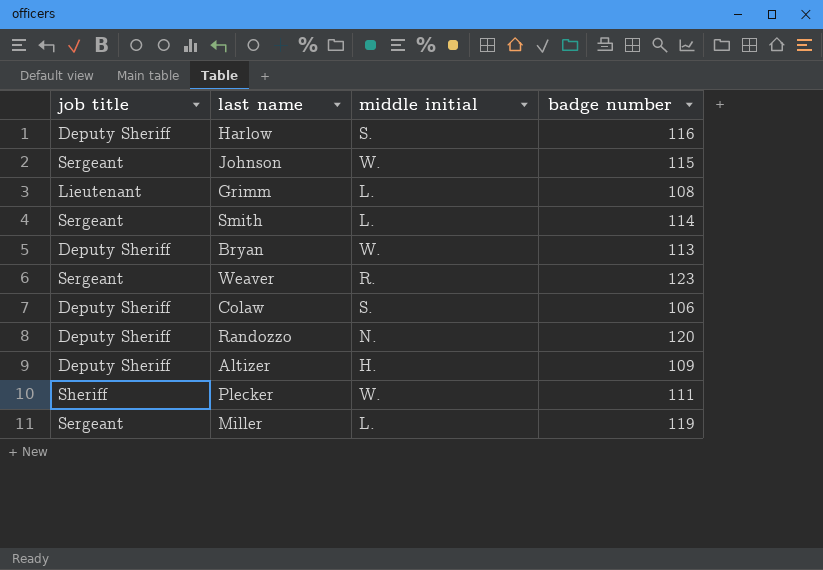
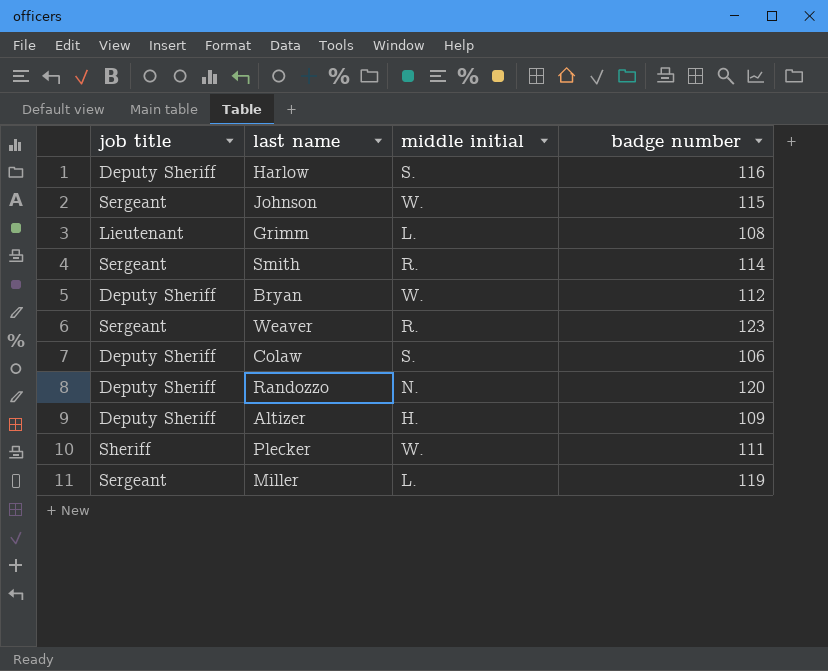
Smith | middle initial: L. -> R.
Bryan | badge number: 113 -> 112

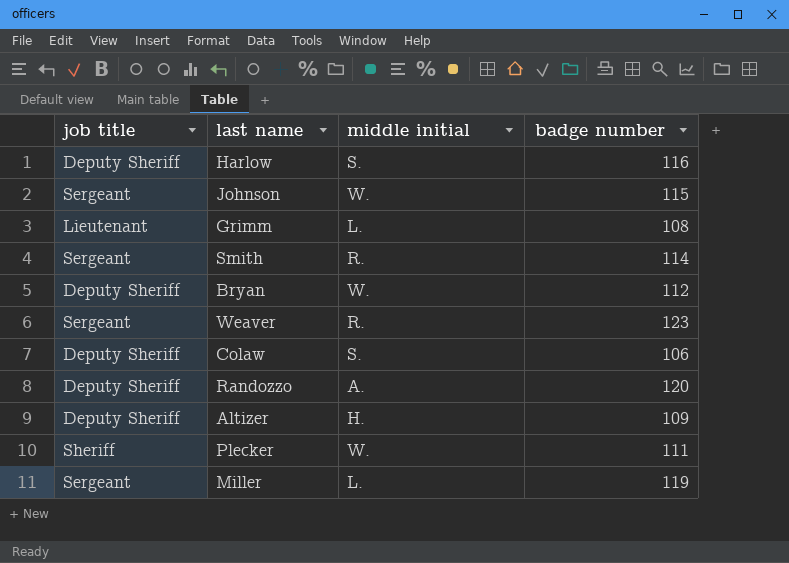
Randozzo | middle initial: N. -> A.

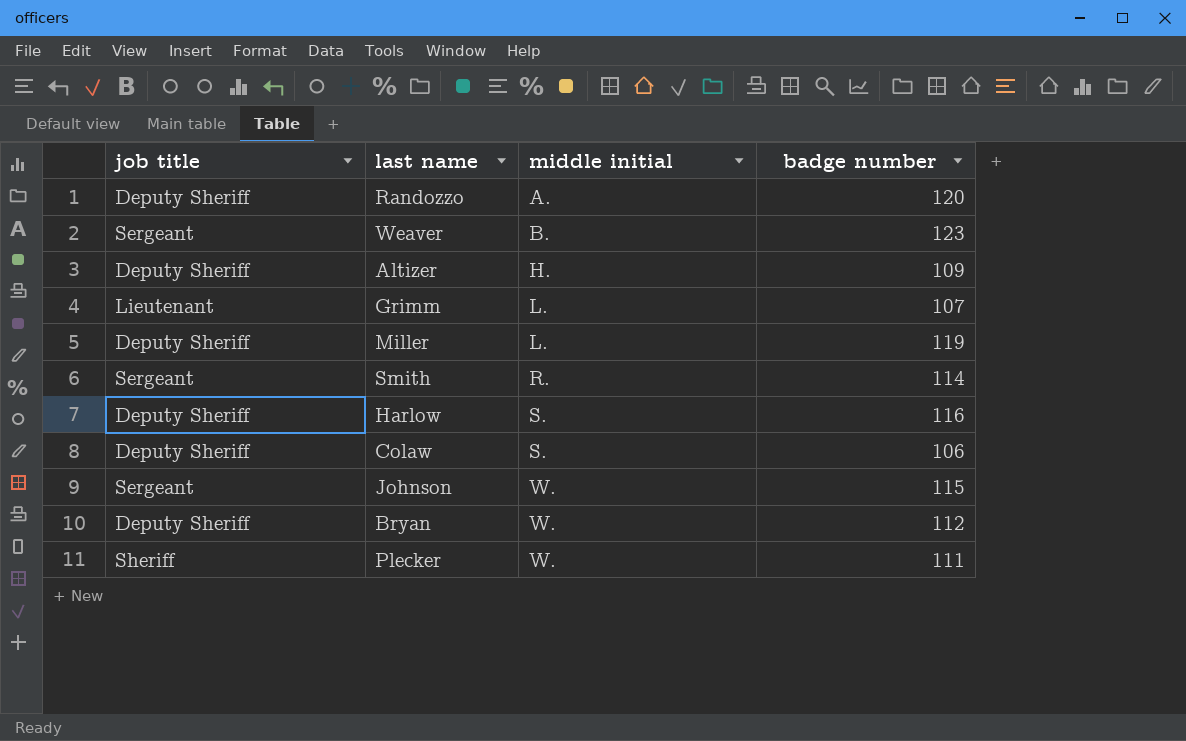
row order: none -> middle initial ascending
Weaver | middle initial: R. -> B.
Grimm | badge number: 108 -> 107
Miller | job title: Sergeant -> Deputy Sheriff

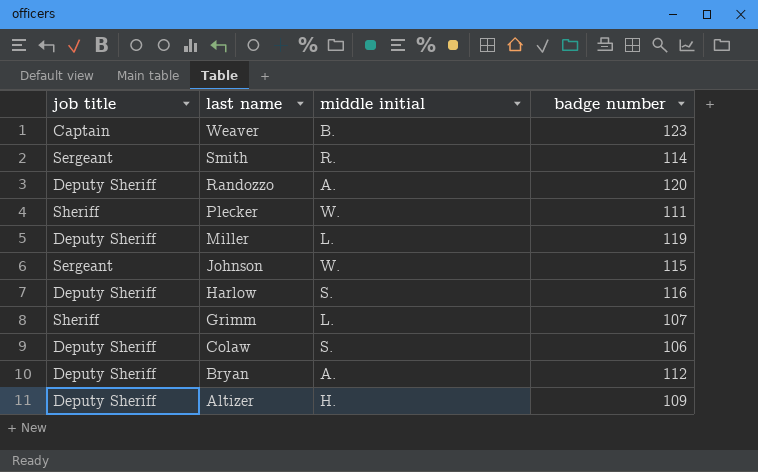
row order: middle initial ascending -> last name descending
Weaver | job title: Sergeant -> Captain
Grimm | job title: Lieutenant -> Sheriff
Bryan | middle initial: W. -> A.

